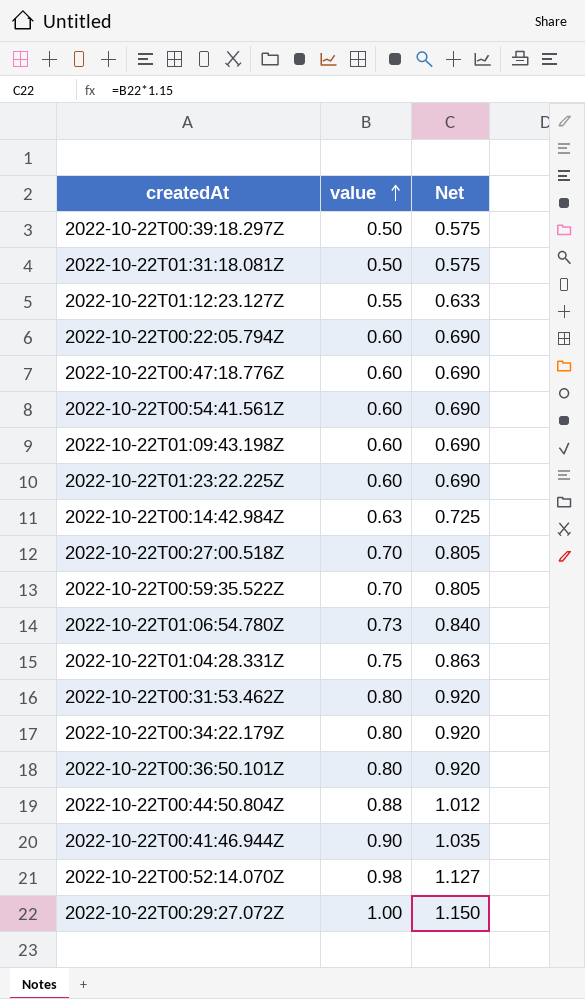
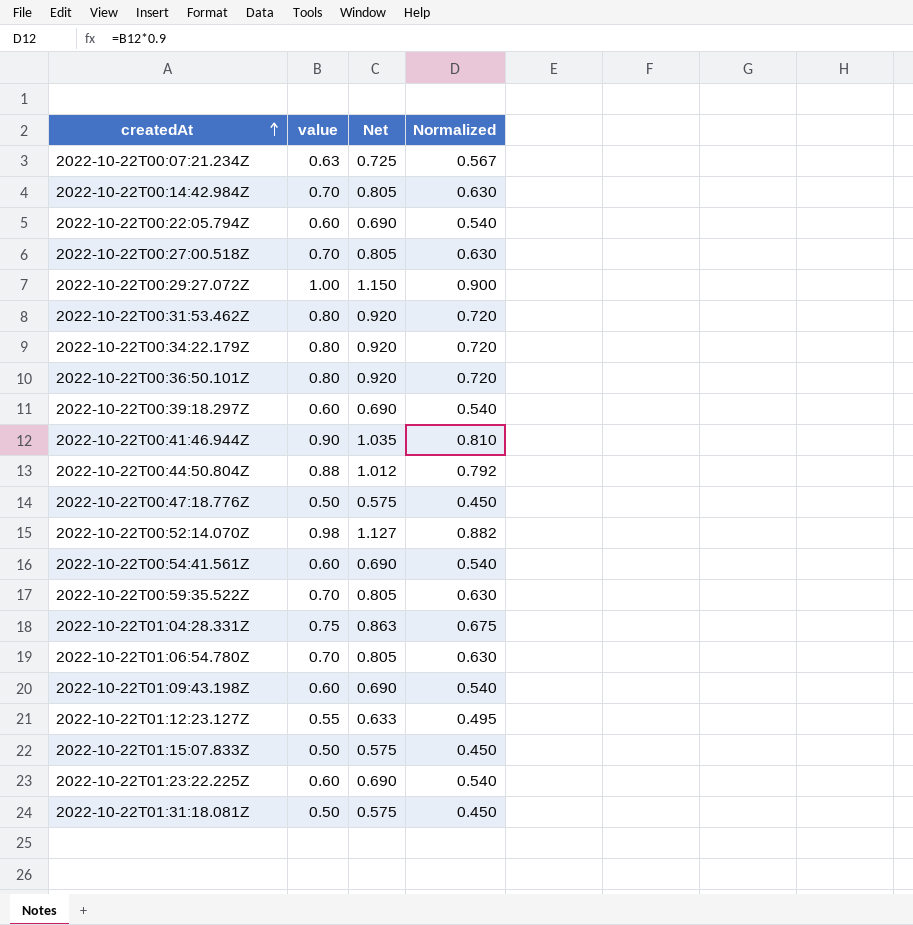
row order: value ascending -> createdAt ascending
column Normalized | formula: none -> [value] * 0.9
row 2022-10-22T00:07:21.234Z: none -> 0.63 | 0.725 | 0.567
2022-10-22T00:14:42.984Z | value: 0.63 -> 0.70
2022-10-22T00:14:42.984Z | Net: 0.725 -> 0.805
2022-10-22T00:39:18.297Z | value: 0.50 -> 0.60
2022-10-22T00:39:18.297Z | Net: 0.575 -> 0.690
2022-10-22T00:47:18.776Z | value: 0.60 -> 0.50
2022-10-22T00:47:18.776Z | Net: 0.690 -> 0.575
2022-10-22T01:06:54.780Z | value: 0.73 -> 0.70
2022-10-22T01:06:54.780Z | Net: 0.840 -> 0.805
row 2022-10-22T01:15:07.833Z: none -> 0.50 | 0.575 | 0.450

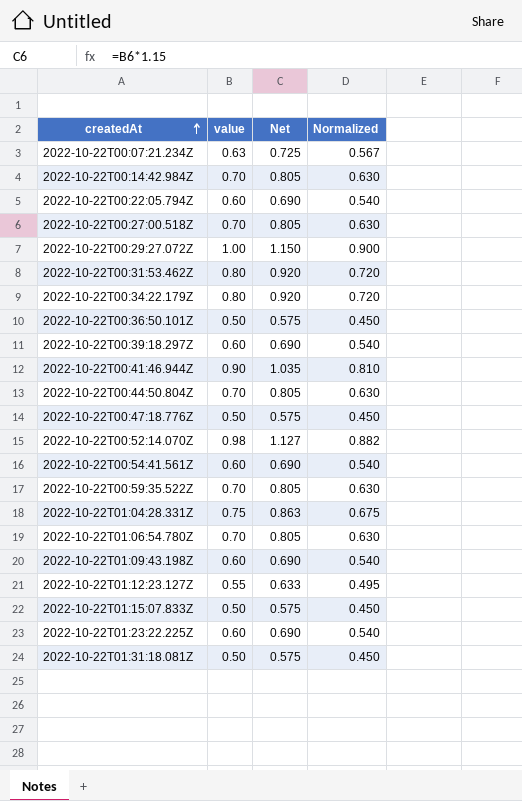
2022-10-22T00:36:50.101Z | value: 0.80 -> 0.50
2022-10-22T00:36:50.101Z | Net: 0.920 -> 0.575
2022-10-22T00:36:50.101Z | Normalized: 0.720 -> 0.450
2022-10-22T00:44:50.804Z | value: 0.88 -> 0.70
2022-10-22T00:44:50.804Z | Net: 1.012 -> 0.805
2022-10-22T00:44:50.804Z | Normalized: 0.792 -> 0.630

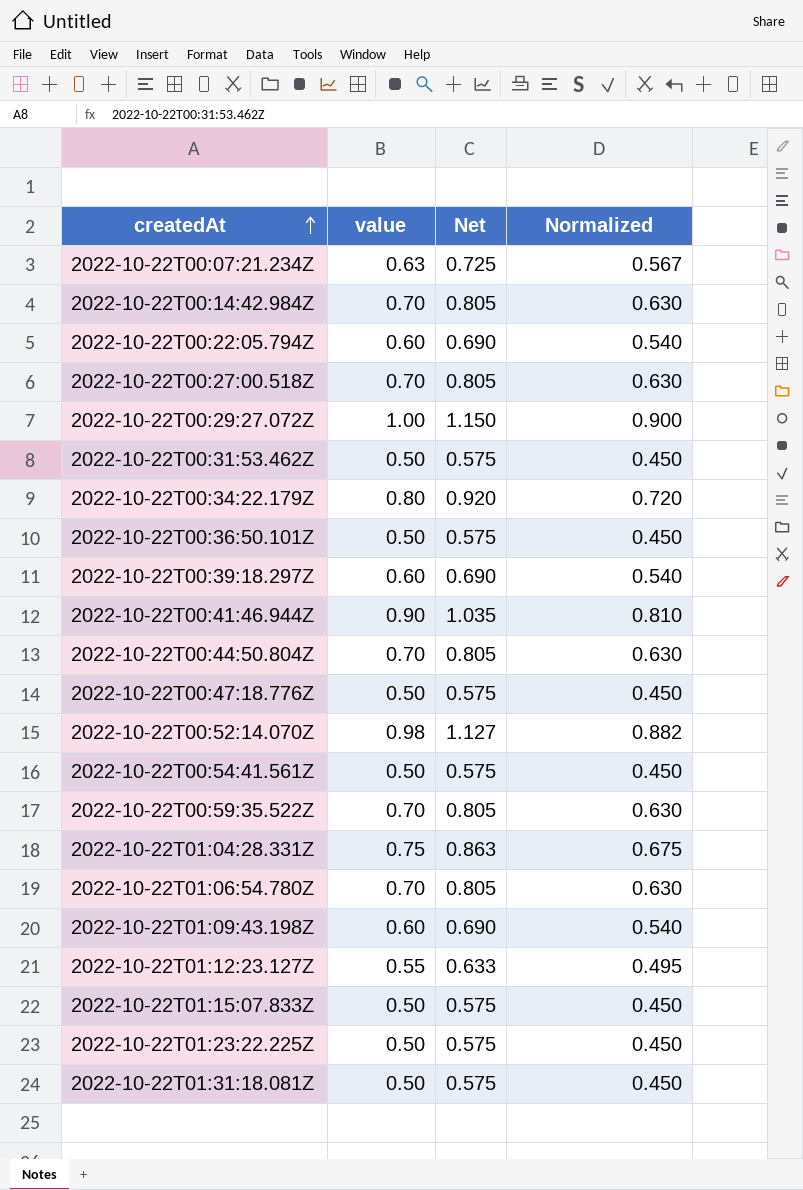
2022-10-22T00:31:53.462Z | value: 0.80 -> 0.50
2022-10-22T00:31:53.462Z | Net: 0.920 -> 0.575
2022-10-22T00:31:53.462Z | Normalized: 0.720 -> 0.450
2022-10-22T00:54:41.561Z | value: 0.60 -> 0.50
2022-10-22T00:54:41.561Z | Net: 0.690 -> 0.575
2022-10-22T00:54:41.561Z | Normalized: 0.540 -> 0.450
2022-10-22T01:23:22.225Z | value: 0.60 -> 0.50
2022-10-22T01:23:22.225Z | Net: 0.690 -> 0.575
2022-10-22T01:23:22.225Z | Normalized: 0.540 -> 0.450

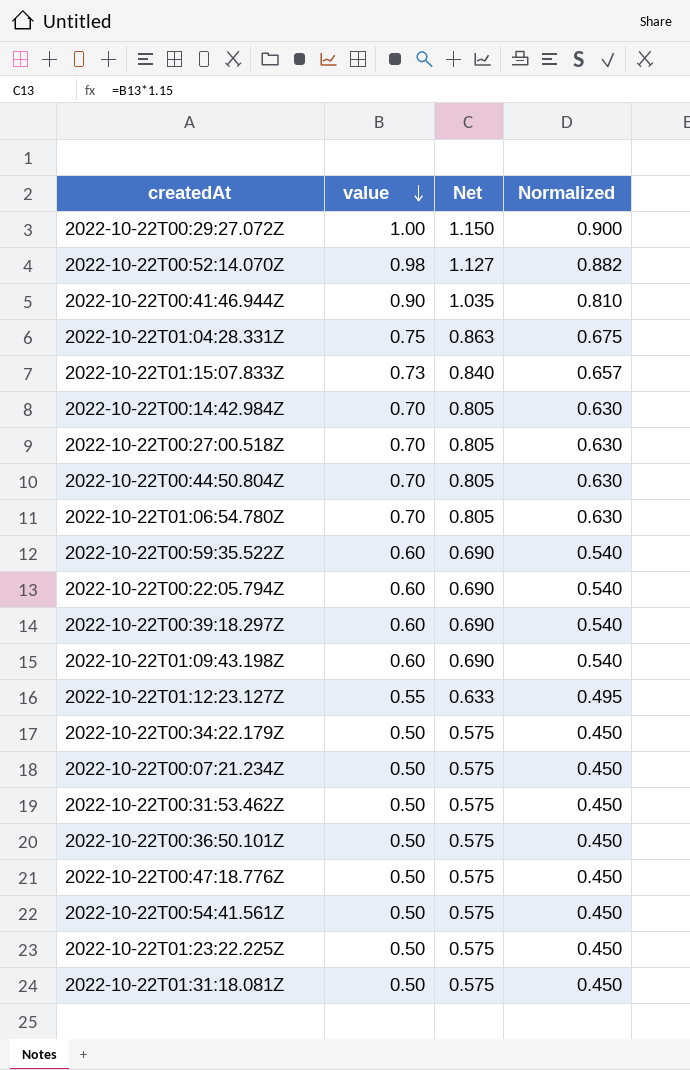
row order: createdAt ascending -> value descending
2022-10-22T01:15:07.833Z | value: 0.50 -> 0.73
2022-10-22T01:15:07.833Z | Net: 0.575 -> 0.840
2022-10-22T01:15:07.833Z | Normalized: 0.450 -> 0.657
2022-10-22T00:59:35.522Z | value: 0.70 -> 0.60
2022-10-22T00:59:35.522Z | Net: 0.805 -> 0.690
2022-10-22T00:59:35.522Z | Normalized: 0.630 -> 0.540
2022-10-22T00:34:22.179Z | value: 0.80 -> 0.50
2022-10-22T00:34:22.179Z | Net: 0.920 -> 0.575
2022-10-22T00:34:22.179Z | Normalized: 0.720 -> 0.450
2022-10-22T00:07:21.234Z | value: 0.63 -> 0.50
2022-10-22T00:07:21.234Z | Net: 0.725 -> 0.575
2022-10-22T00:07:21.234Z | Normalized: 0.567 -> 0.450

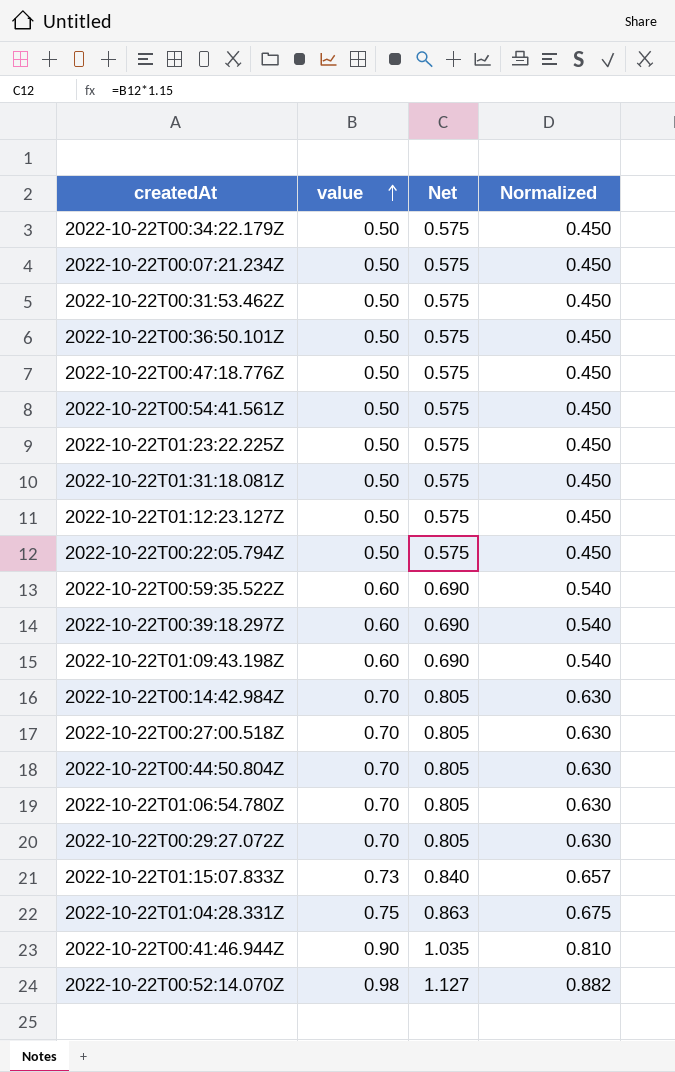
row order: value descending -> value ascending
2022-10-22T01:12:23.127Z | value: 0.55 -> 0.50
2022-10-22T01:12:23.127Z | Net: 0.633 -> 0.575
2022-10-22T01:12:23.127Z | Normalized: 0.495 -> 0.450
2022-10-22T00:22:05.794Z | value: 0.60 -> 0.50
2022-10-22T00:22:05.794Z | Net: 0.690 -> 0.575
2022-10-22T00:22:05.794Z | Normalized: 0.540 -> 0.450
2022-10-22T00:29:27.072Z | value: 1.00 -> 0.70
2022-10-22T00:29:27.072Z | Net: 1.150 -> 0.805
2022-10-22T00:29:27.072Z | Normalized: 0.900 -> 0.630

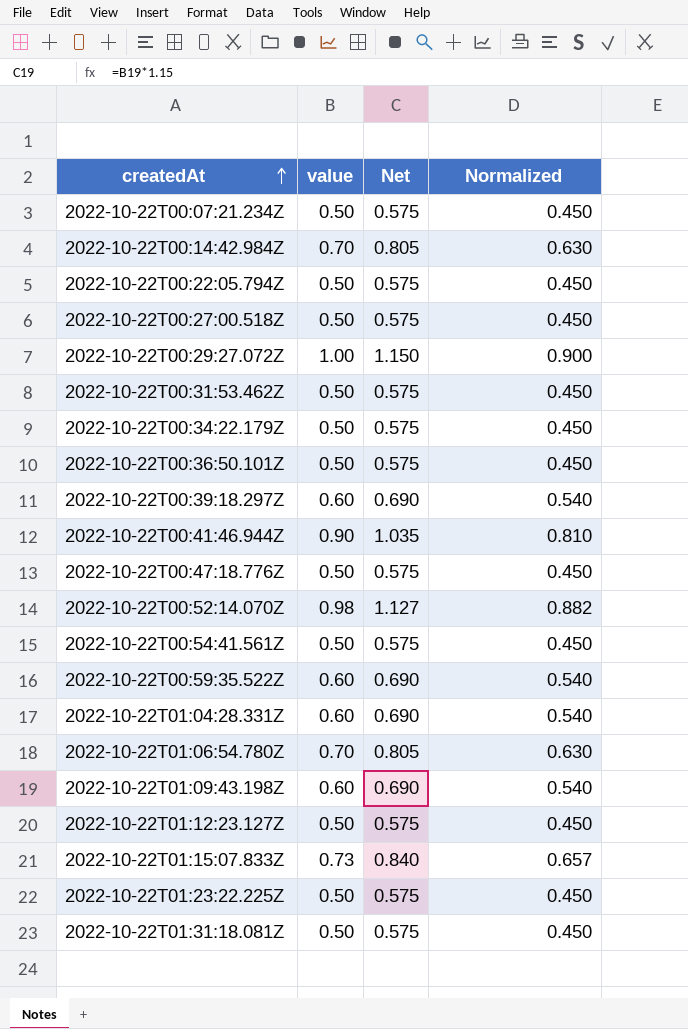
row order: value ascending -> createdAt ascending
row 2022-10-22T00:44:50.804Z: 0.70 | 0.805 | 0.630 -> none
2022-10-22T00:27:00.518Z | value: 0.70 -> 0.50
2022-10-22T00:27:00.518Z | Net: 0.805 -> 0.575
2022-10-22T00:27:00.518Z | Normalized: 0.630 -> 0.450
2022-10-22T00:29:27.072Z | value: 0.70 -> 1.00
2022-10-22T00:29:27.072Z | Net: 0.805 -> 1.150
2022-10-22T00:29:27.072Z | Normalized: 0.630 -> 0.900
2022-10-22T01:04:28.331Z | value: 0.75 -> 0.60
2022-10-22T01:04:28.331Z | Net: 0.863 -> 0.690
2022-10-22T01:04:28.331Z | Normalized: 0.675 -> 0.540

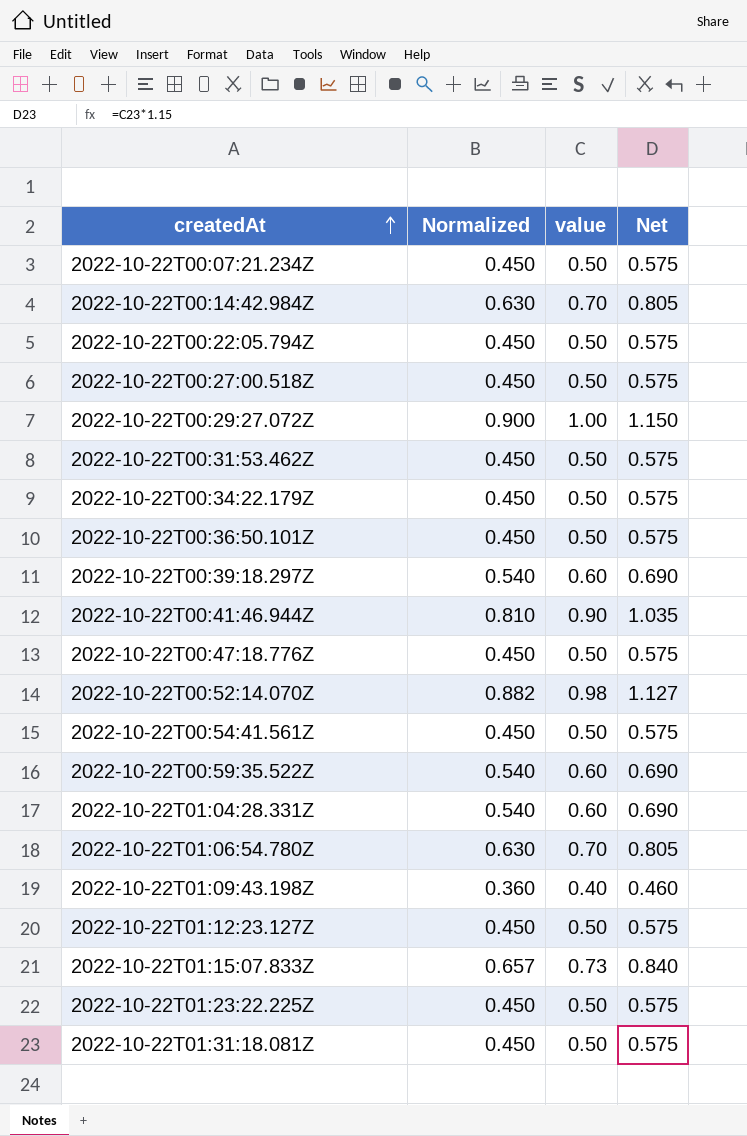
column Normalized | position: 4 -> 2
2022-10-22T01:09:43.198Z | Normalized: 0.540 -> 0.360
2022-10-22T01:09:43.198Z | value: 0.60 -> 0.40
2022-10-22T01:09:43.198Z | Net: 0.690 -> 0.460

